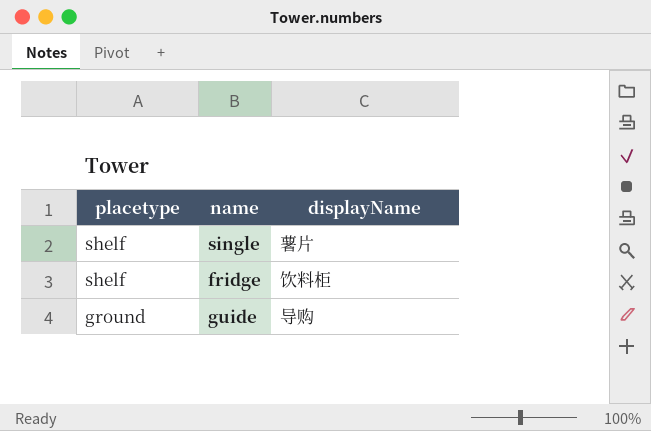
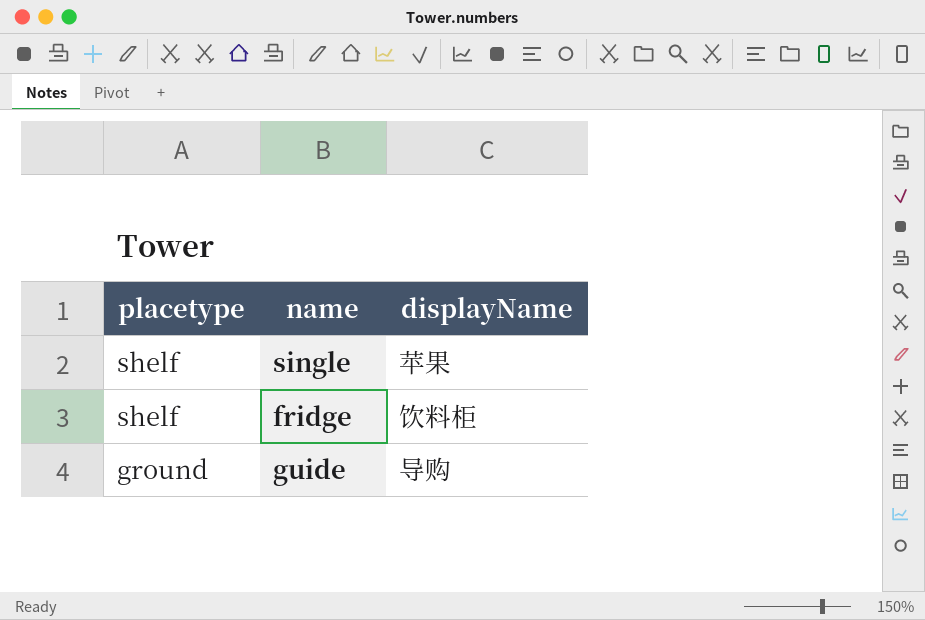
single | displayName: 薯片 -> 苹果

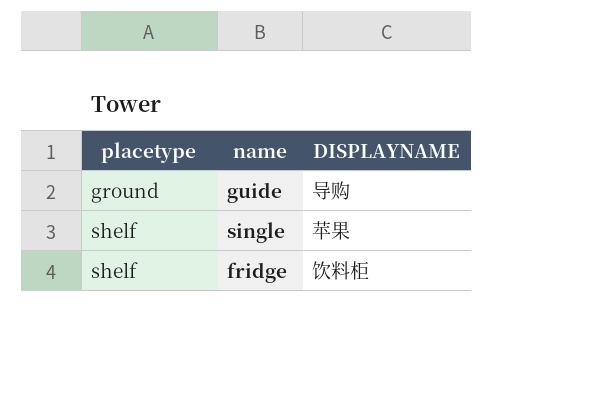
row order: placetype descending -> placetype ascending
column name: displayName -> DISPLAYNAME

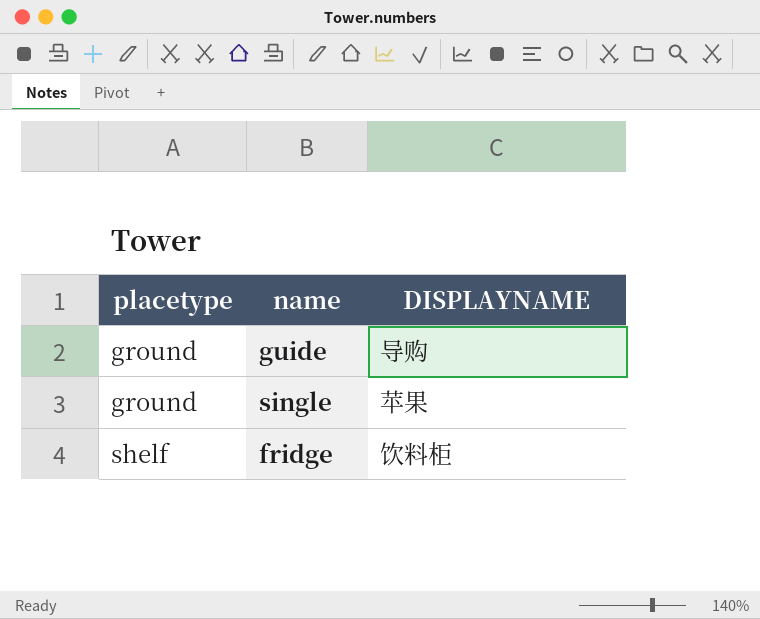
single | placetype: shelf -> ground

